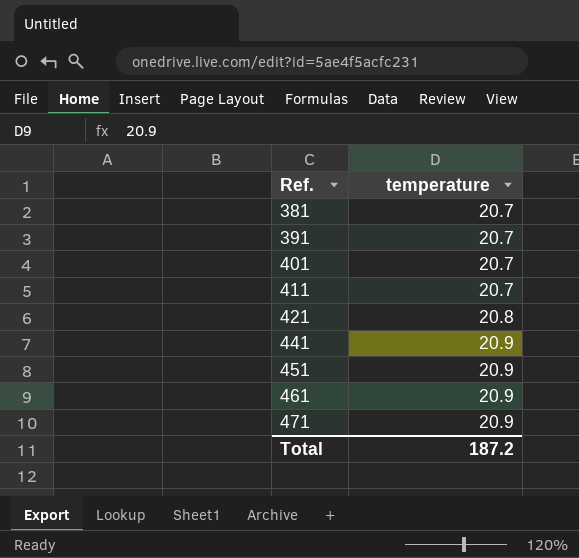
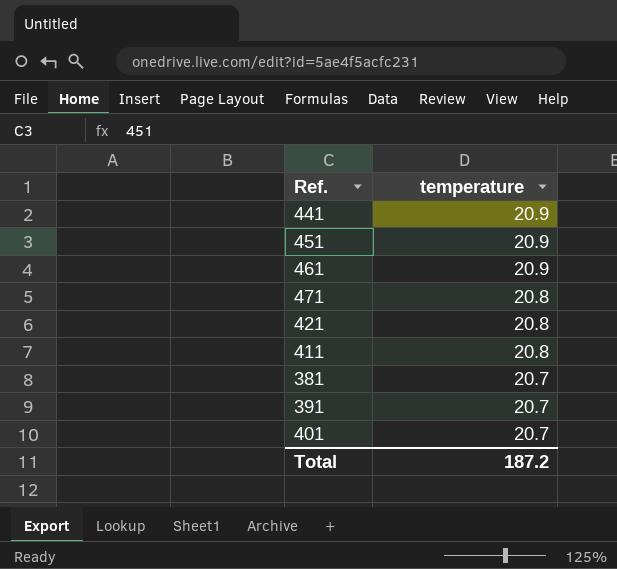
row order: Ref. ascending -> temperature descending
471 | temperature: 20.9 -> 20.8
411 | temperature: 20.7 -> 20.8

